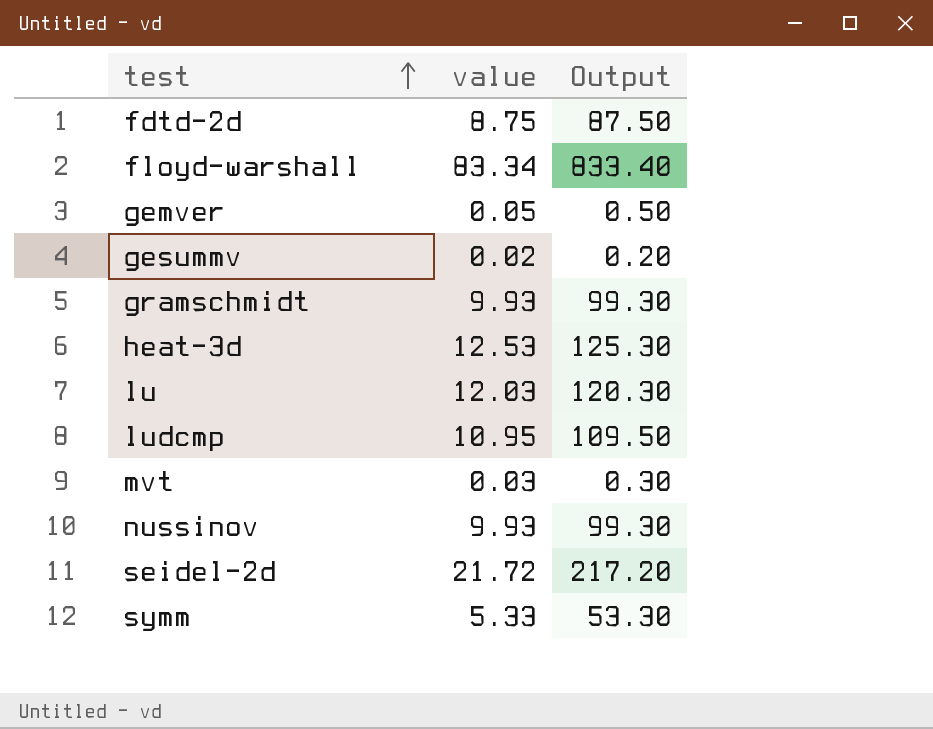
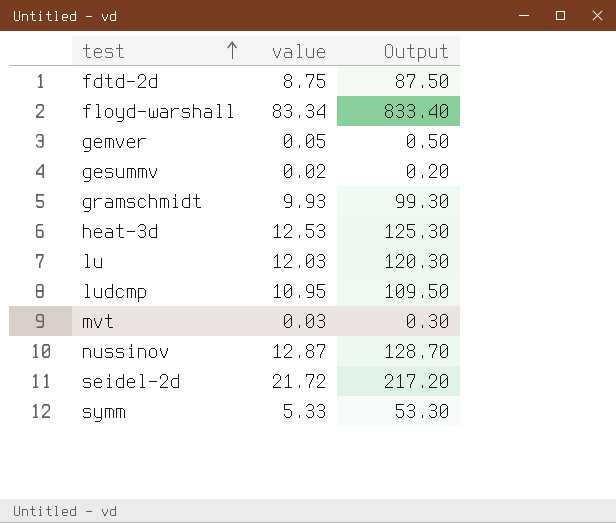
nussinov | value: 9.93 -> 12.87
nussinov | Output: 99.30 -> 128.70

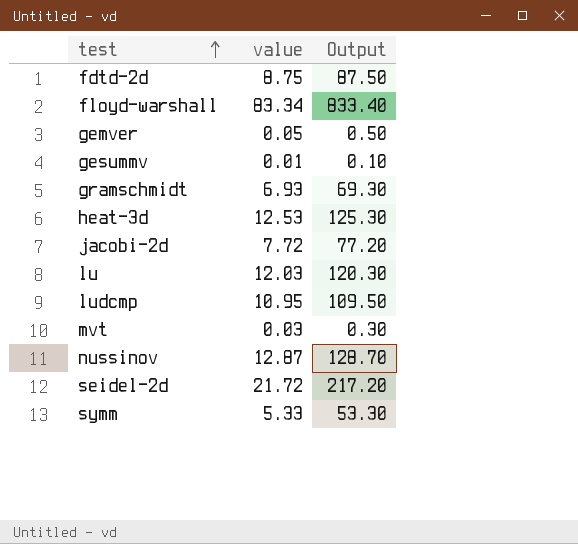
gesummv | value: 0.02 -> 0.01
gesummv | Output: 0.20 -> 0.10
gramschmidt | value: 9.93 -> 6.93
gramschmidt | Output: 99.30 -> 69.30
row jacobi-2d: none -> 7.72 | 77.20

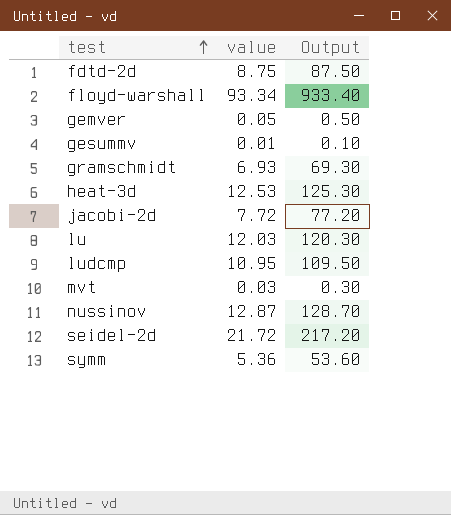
floyd-warshall | value: 83.34 -> 93.34
floyd-warshall | Output: 833.40 -> 933.40
symm | value: 5.33 -> 5.36
symm | Output: 53.30 -> 53.60

